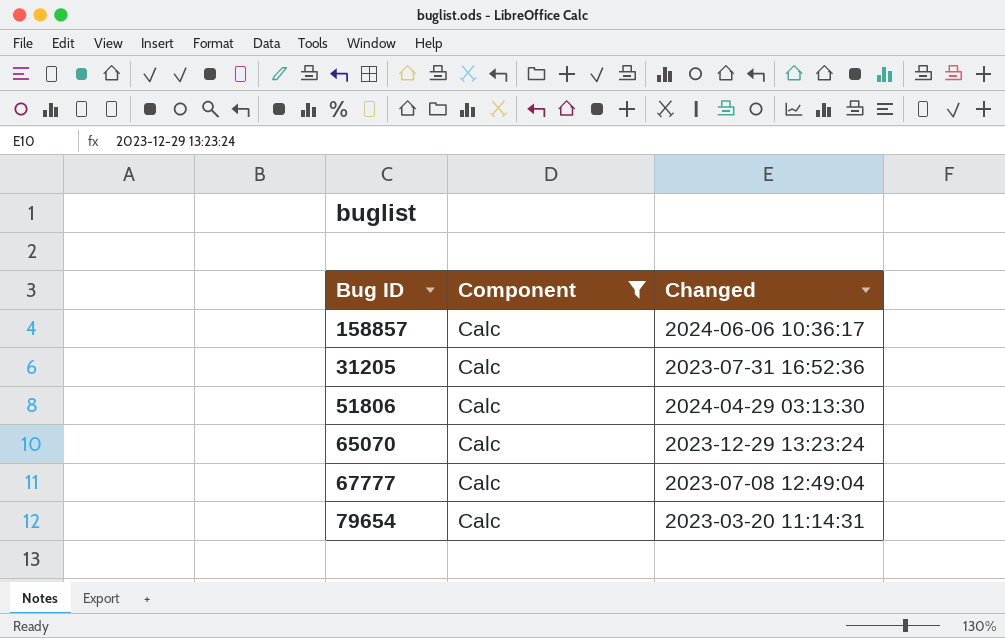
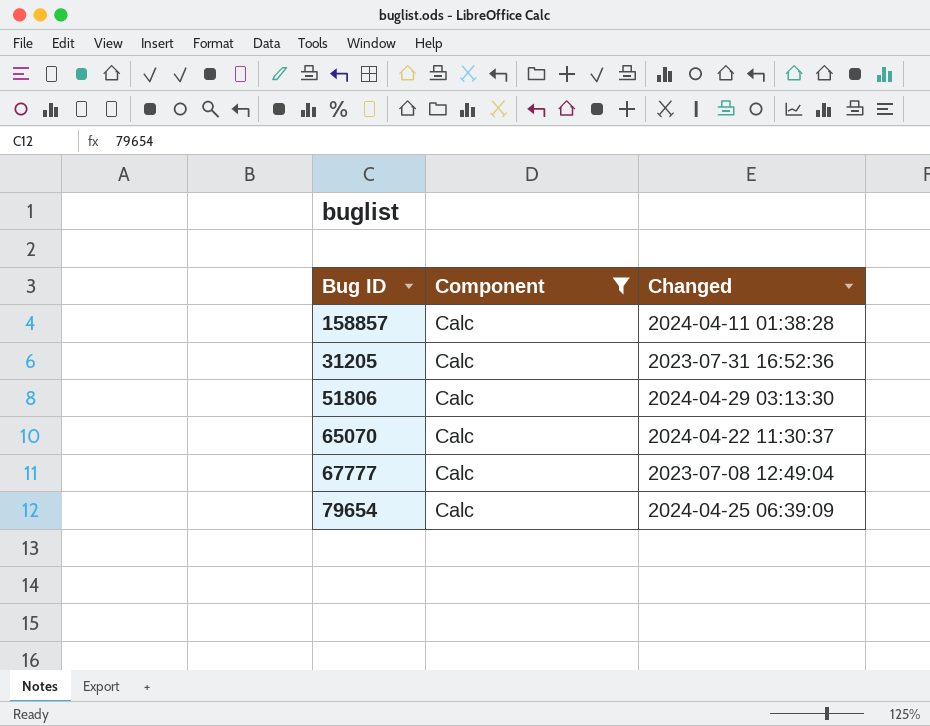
158857 | Changed: 2024-06-06 10:36:17 -> 2024-04-11 01:38:28
65070 | Changed: 2023-12-29 13:23:24 -> 2024-04-22 11:30:37
79654 | Changed: 2023-03-20 11:14:31 -> 2024-04-25 06:39:09

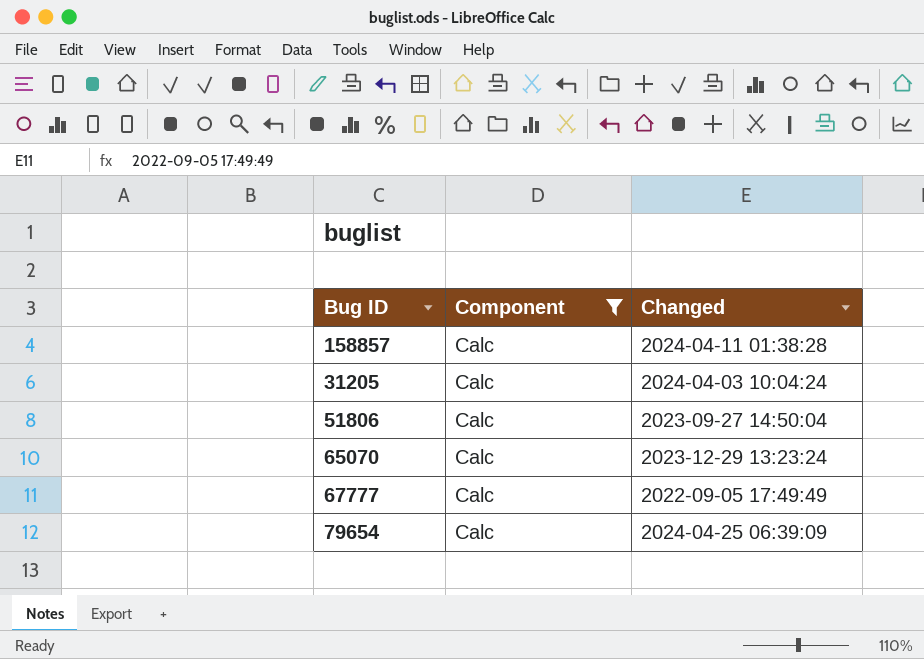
31205 | Changed: 2023-07-31 16:52:36 -> 2024-04-03 10:04:24
51806 | Changed: 2024-04-29 03:13:30 -> 2023-09-27 14:50:04
65070 | Changed: 2024-04-22 11:30:37 -> 2023-12-29 13:23:24
67777 | Changed: 2023-07-08 12:49:04 -> 2022-09-05 17:49:49

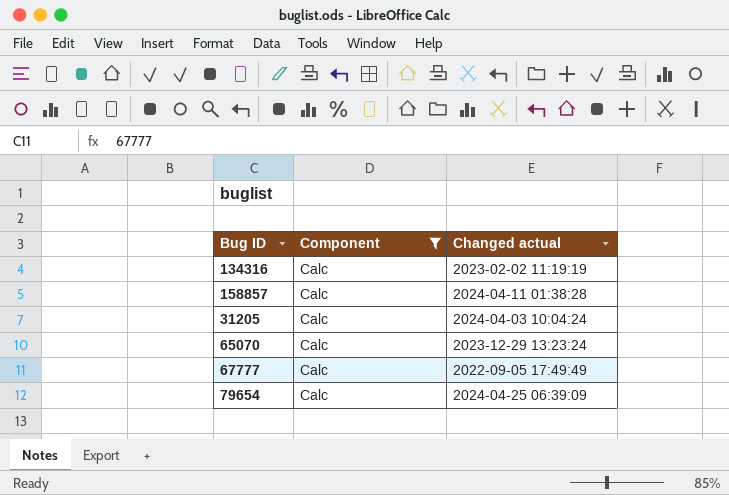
column name: Changed -> Changed actual
row 51806: Calc | 2023-09-27 14:50:04 -> none
row 134316: none -> Calc | 2023-02-02 11:19:19

